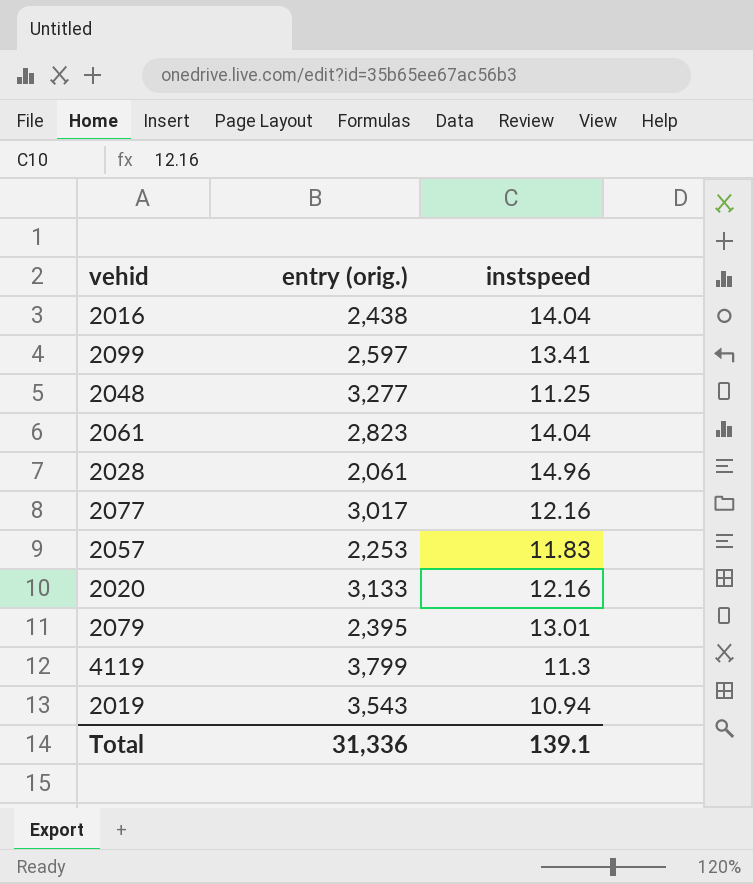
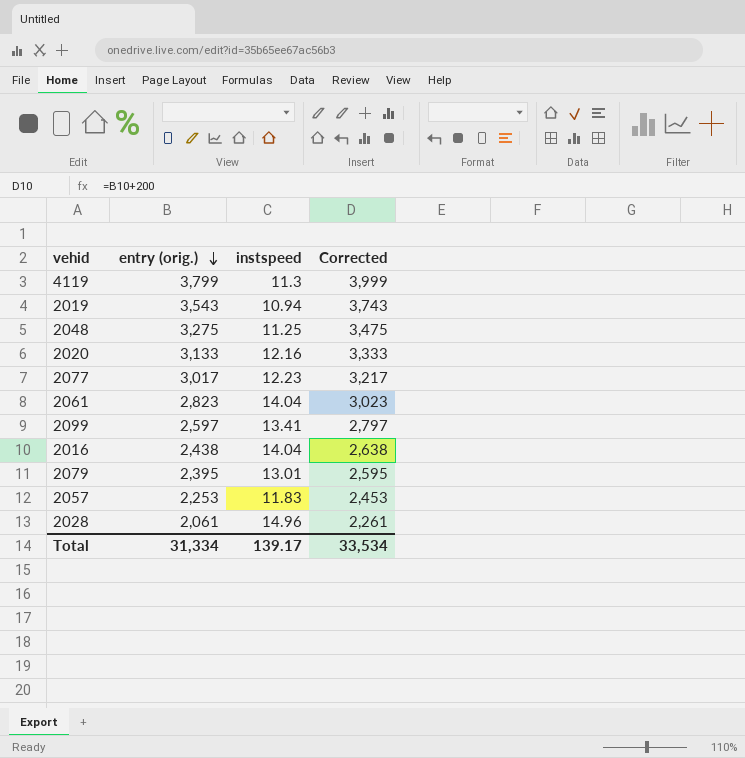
row order: none -> entry (orig.) descending
column Corrected | formula: none -> [entry (orig.)] + 200
2048 | entry (orig.): 3,277 -> 3,275
2077 | instspeed: 12.16 -> 12.23
Total | entry (orig.): 31,336 -> 31,334
Total | instspeed: 139.1 -> 139.17

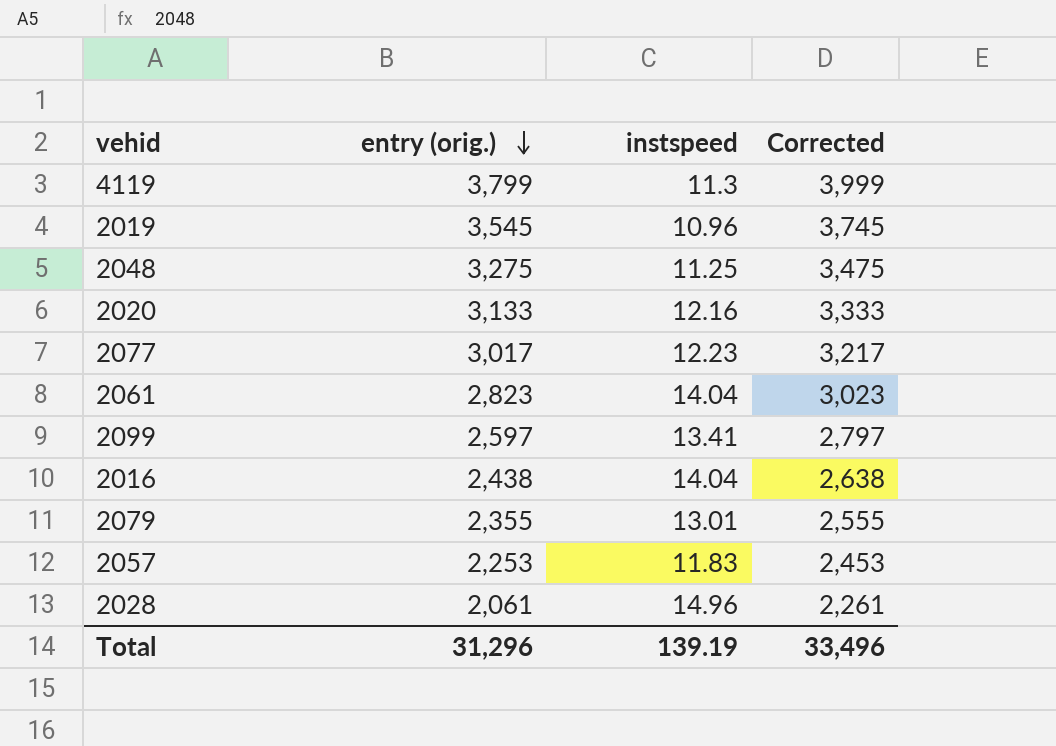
2019 | entry (orig.): 3,543 -> 3,545
2019 | instspeed: 10.94 -> 10.96
2019 | Corrected: 3,743 -> 3,745
2079 | entry (orig.): 2,395 -> 2,355
2079 | Corrected: 2,595 -> 2,555
Total | entry (orig.): 31,334 -> 31,296
Total | instspeed: 139.17 -> 139.19
Total | Corrected: 33,534 -> 33,496

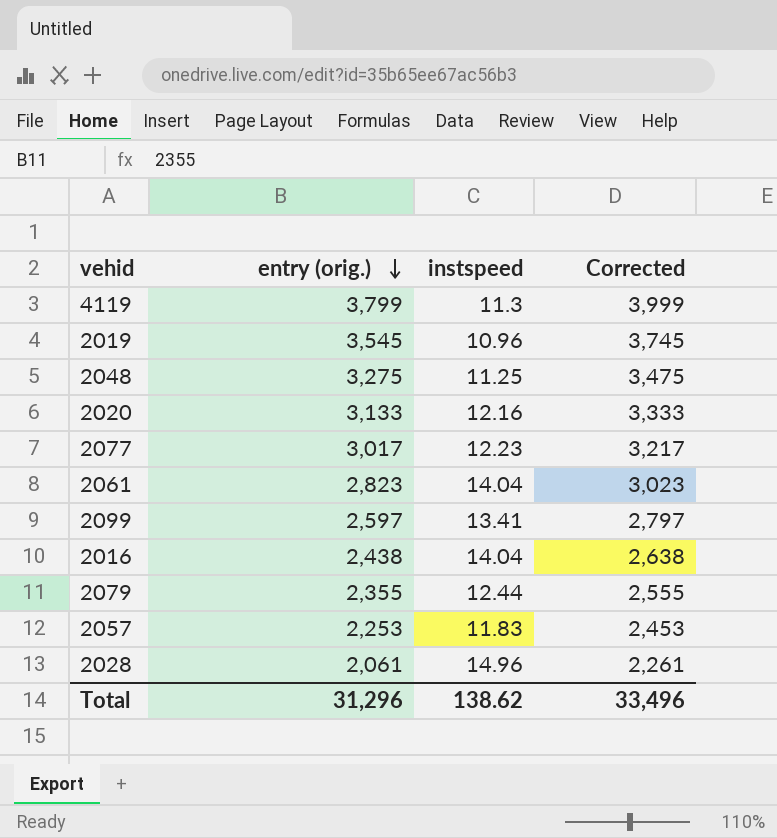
2079 | instspeed: 13.01 -> 12.44
Total | instspeed: 139.19 -> 138.62

